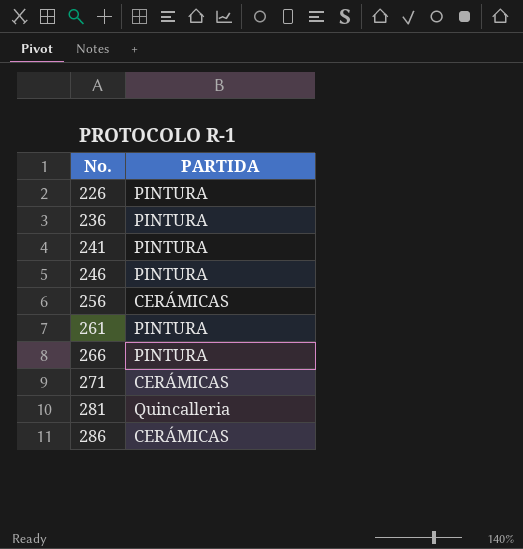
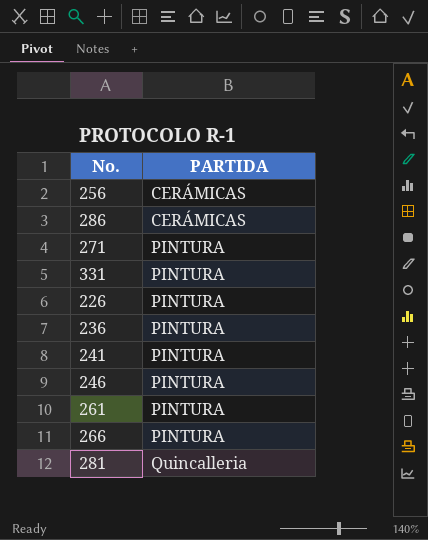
row order: No. ascending -> PARTIDA ascending
271 | PARTIDA: CERÁMICAS -> PINTURA
row 331: none -> PINTURA

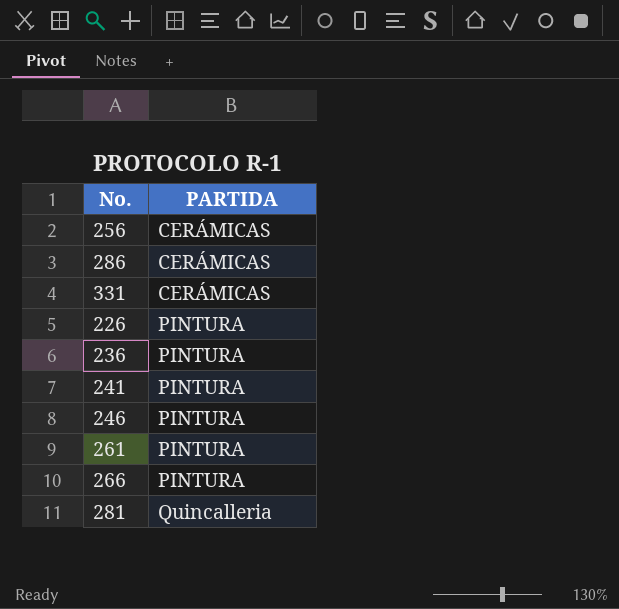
row 271: PINTURA -> none
331 | PARTIDA: PINTURA -> CERÁMICAS

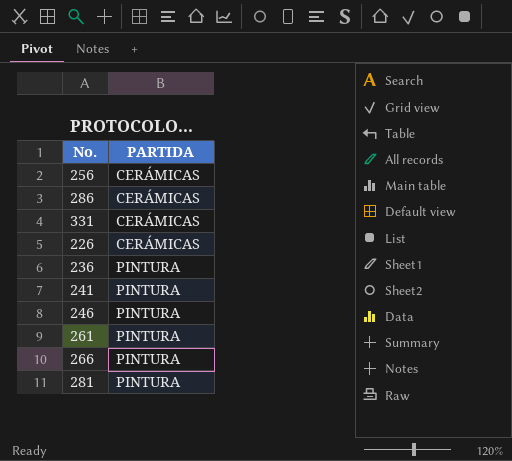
226 | PARTIDA: PINTURA -> CERÁMICAS
281 | PARTIDA: Quincalleria -> PINTURA

